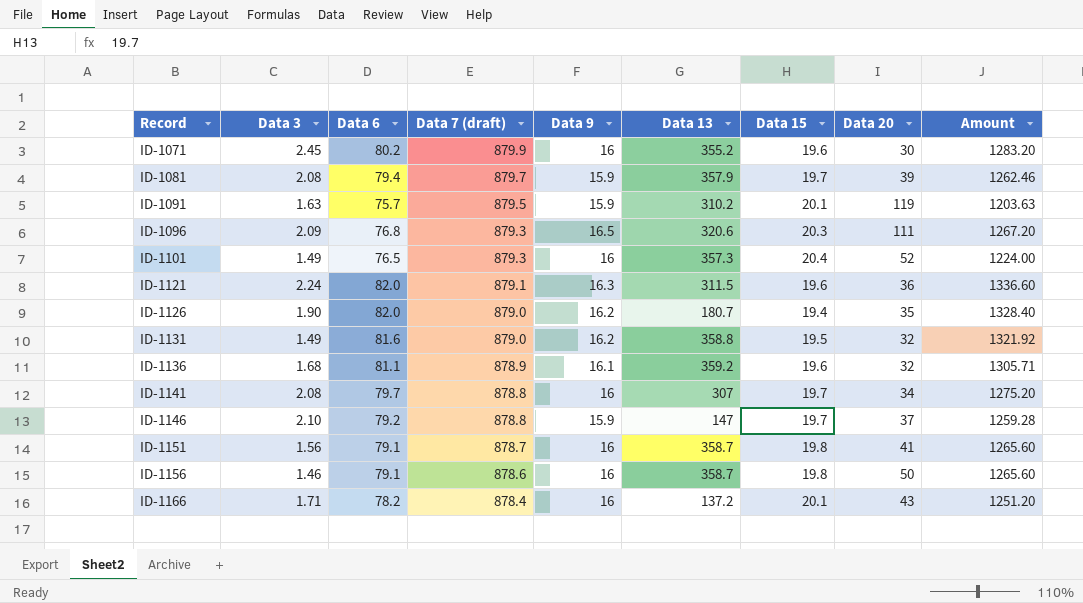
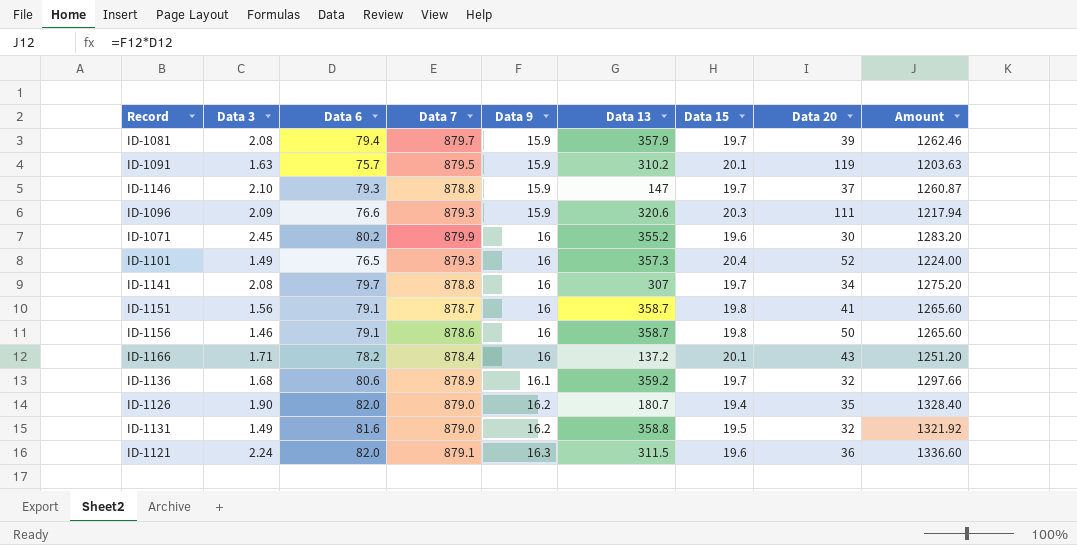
row order: Record ascending -> Data 9 ascending
column name: Data 7 (draft) -> Data 7
ID-1146 | Data 6: 79.2 -> 79.3
ID-1146 | Amount: 1259.28 -> 1260.87
ID-1096 | Data 6: 76.8 -> 76.6
ID-1096 | Data 9: 16.5 -> 15.9
ID-1096 | Amount: 1267.20 -> 1217.94
ID-1136 | Data 6: 81.1 -> 80.6
ID-1136 | Data 15: 19.6 -> 19.7
ID-1136 | Amount: 1305.71 -> 1297.66

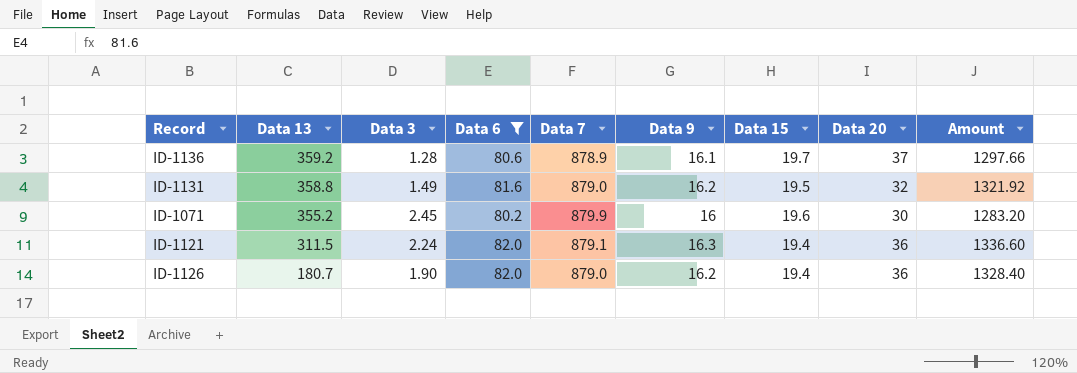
filter: none -> Data 6 >= 80.2
row order: Data 9 ascending -> Data 13 descending
column Data 13 | position: 6 -> 2
ID-1136 | Data 3: 1.68 -> 1.28
ID-1136 | Data 20: 32 -> 37
ID-1121 | Data 15: 19.6 -> 19.4
ID-1126 | Data 20: 35 -> 36

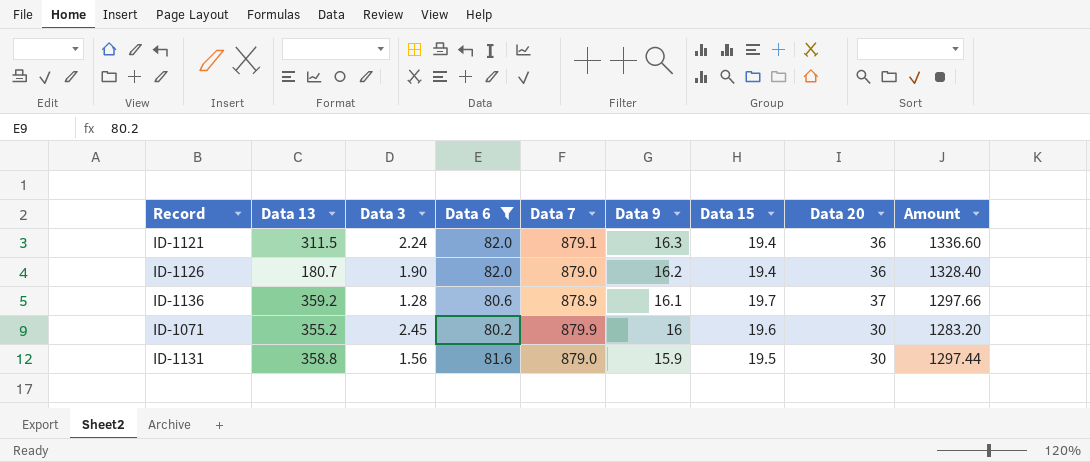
row order: Data 13 descending -> Data 9 descending
ID-1131 | Data 3: 1.49 -> 1.56
ID-1131 | Data 9: 16.2 -> 15.9
ID-1131 | Data 20: 32 -> 30
ID-1131 | Amount: 1321.92 -> 1297.44

